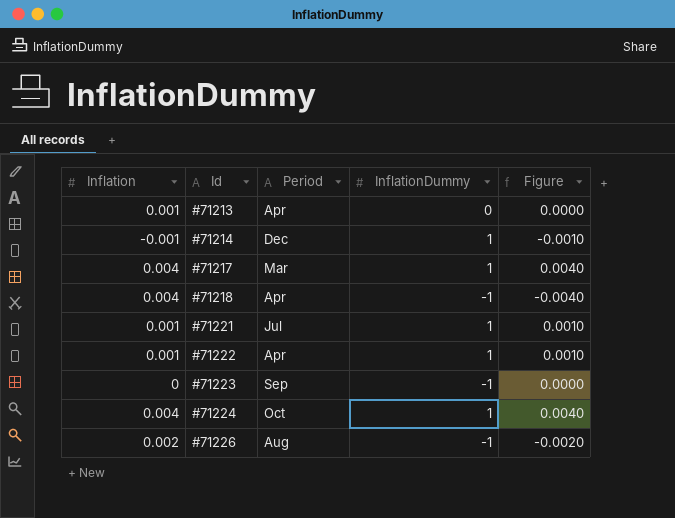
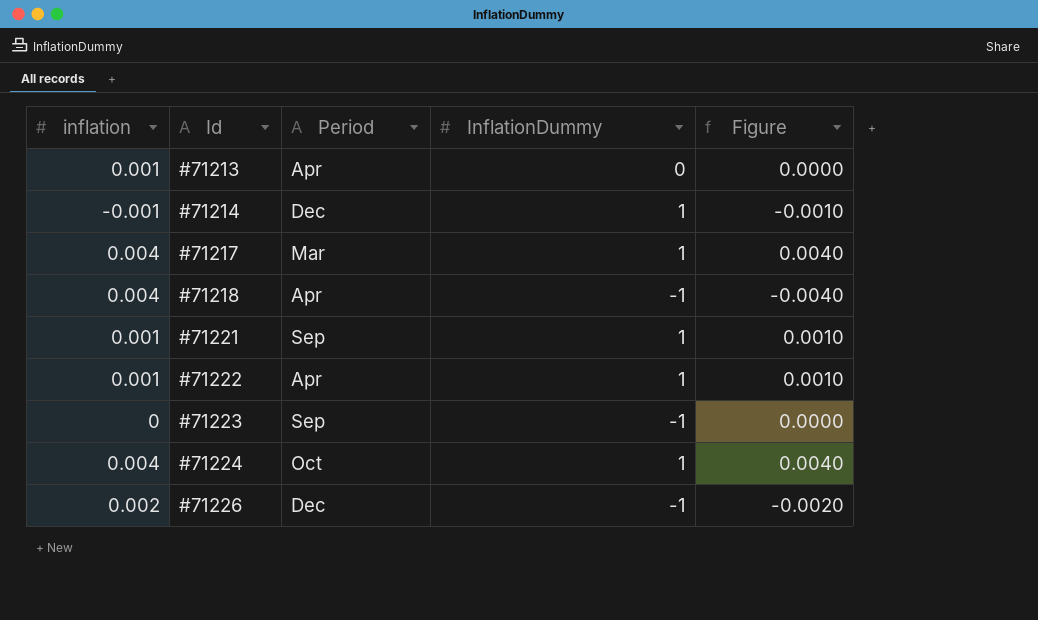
column name: Inflation -> inflation
#71221 | Period: Jul -> Sep
#71226 | Period: Aug -> Dec

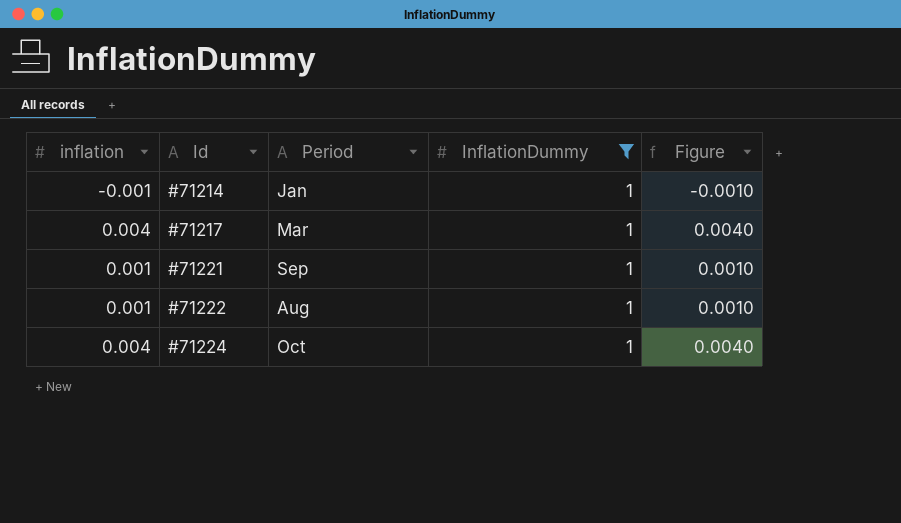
filter: none -> InflationDummy = 1
#71214 | Period: Dec -> Jan
#71222 | Period: Apr -> Aug

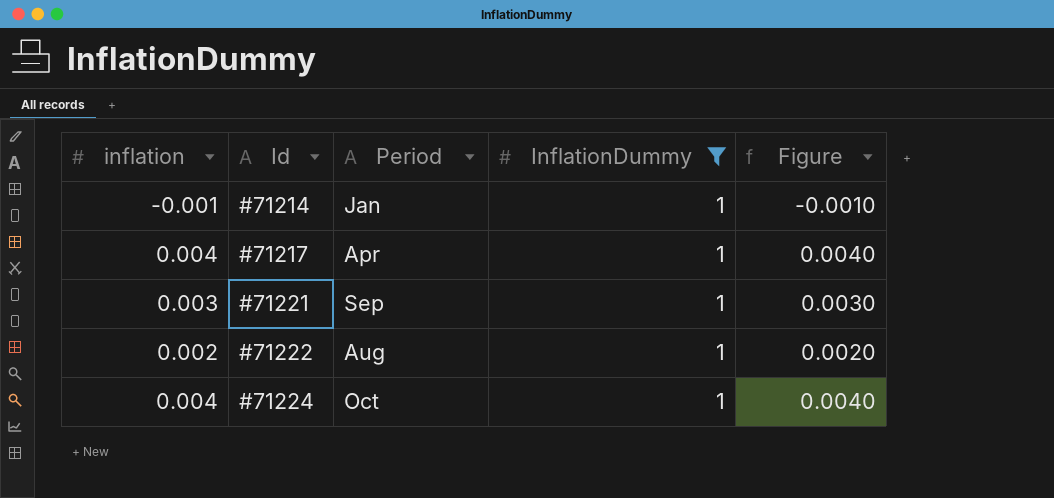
#71217 | Period: Mar -> Apr
#71221 | inflation: 0.001 -> 0.003
#71221 | Figure: 0.0010 -> 0.0030
#71222 | inflation: 0.001 -> 0.002
#71222 | Figure: 0.0010 -> 0.0020

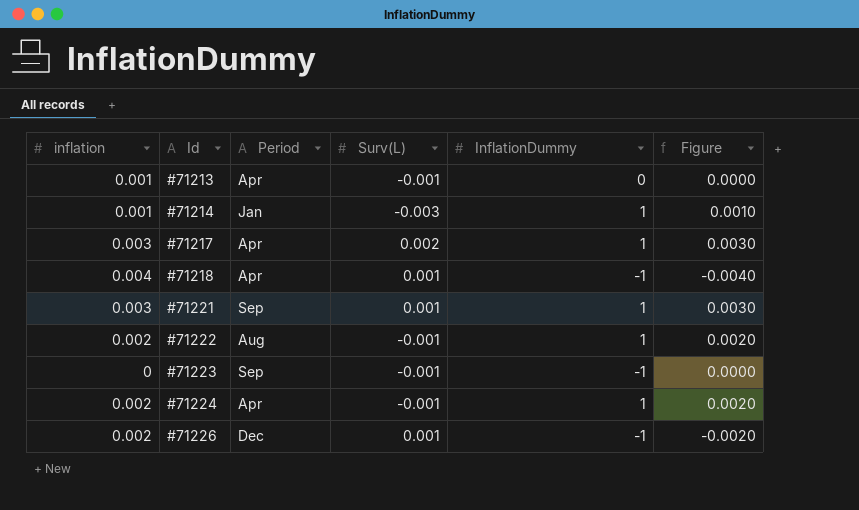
filter: InflationDummy = 1 -> none
column Surv(L) | position: none -> 4
#71214 | inflation: -0.001 -> 0.001
#71214 | Figure: -0.0010 -> 0.0010
#71217 | inflation: 0.004 -> 0.003
#71217 | Figure: 0.0040 -> 0.0030
#71224 | inflation: 0.004 -> 0.002
#71224 | Period: Oct -> Apr
#71224 | Figure: 0.0040 -> 0.0020

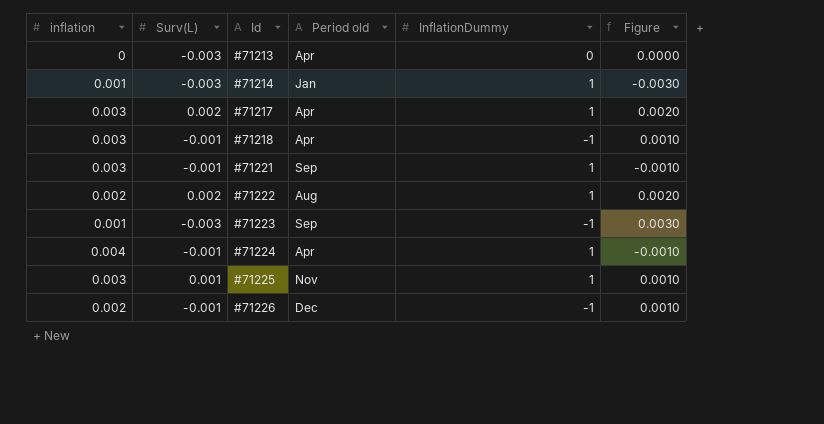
column Surv(L) | position: 4 -> 2
column name: Period -> Period old
column Figure | formula: [inflation] * [InflationDummy] -> [Surv(L)] * [InflationDummy]
#71213 | inflation: 0.001 -> 0
#71213 | Surv(L): -0.001 -> -0.003
#71218 | inflation: 0.004 -> 0.003
#71218 | Surv(L): 0.001 -> -0.001
#71221 | Surv(L): 0.001 -> -0.001
#71222 | Surv(L): -0.001 -> 0.002
#71223 | inflation: 0 -> 0.001
#71223 | Surv(L): -0.001 -> -0.003
#71224 | inflation: 0.002 -> 0.004
row #71225: none -> 0.003 | 0.001 | Nov | 1 | 0.0010
#71226 | Surv(L): 0.001 -> -0.001

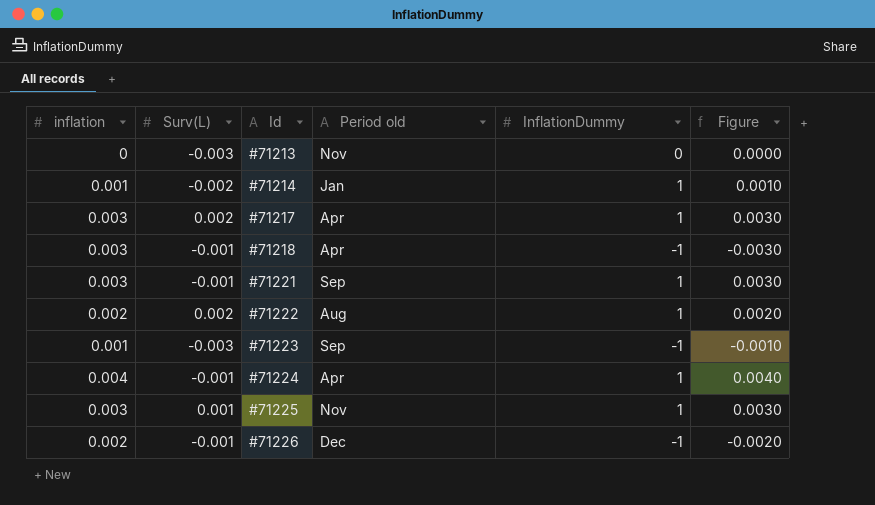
column Figure | formula: [Surv(L)] * [InflationDummy] -> [inflation] * [InflationDummy]
#71213 | Period old: Apr -> Nov
#71214 | Surv(L): -0.003 -> -0.002

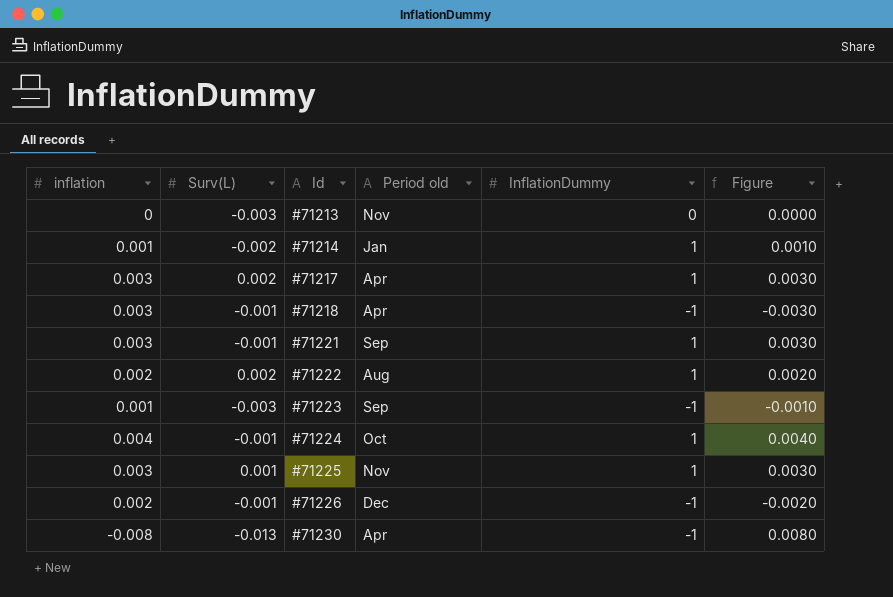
#71224 | Period old: Apr -> Oct
row #71230: none -> -0.008 | -0.013 | Apr | -1 | 0.0080

